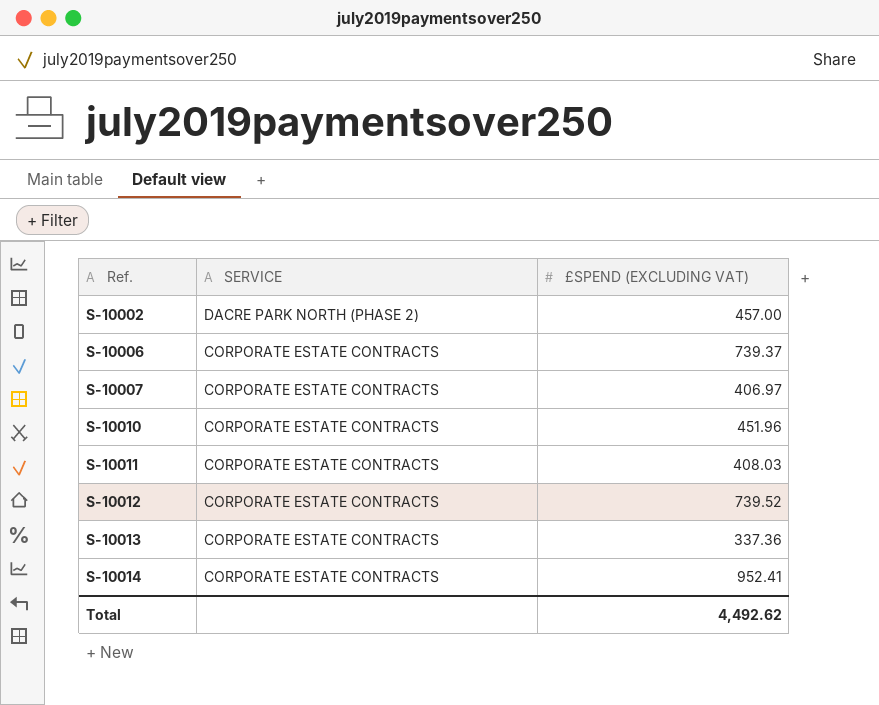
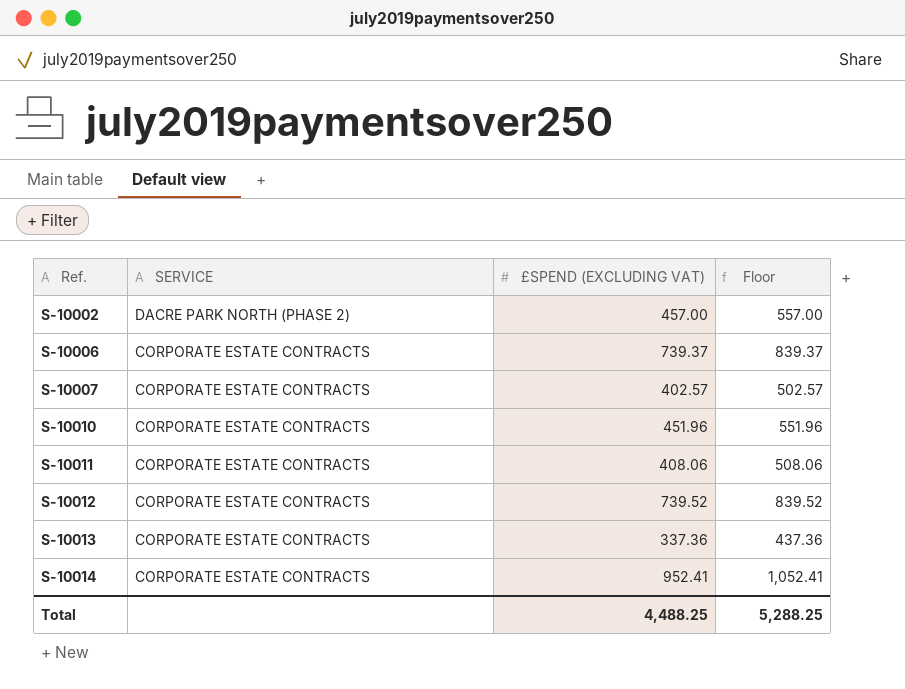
column Floor | formula: none -> [£SPEND (EXCLUDING VAT)] + 100
S-10007 | £SPEND (EXCLUDING VAT): 406.97 -> 402.57
S-10011 | £SPEND (EXCLUDING VAT): 408.03 -> 408.06
Total | £SPEND (EXCLUDING VAT): 4,492.62 -> 4,488.25

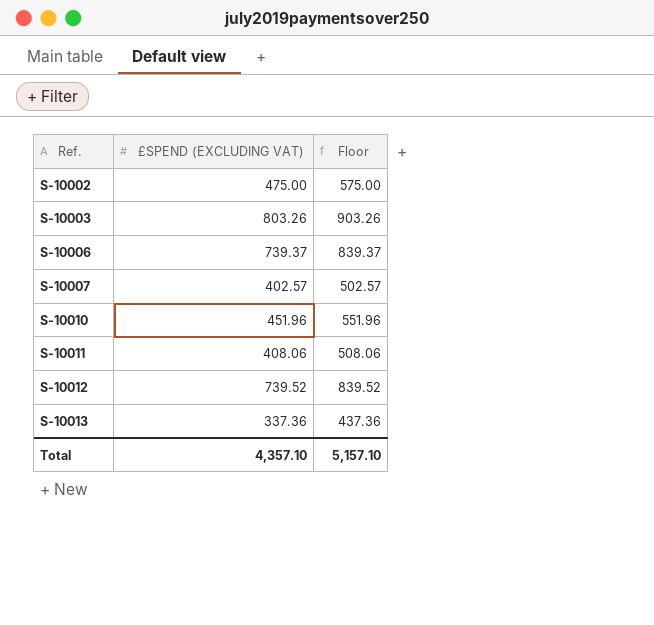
column SERVICE | position: 2 -> none
row S-10014: CORPORATE ESTATE CONTRACTS | 952.41 | 1,052.41 -> none
S-10002 | £SPEND (EXCLUDING VAT): 457.00 -> 475.00
S-10002 | Floor: 557.00 -> 575.00
row S-10003: none -> 803.26 | 903.26
Total | £SPEND (EXCLUDING VAT): 4,488.25 -> 4,357.10
Total | Floor: 5,288.25 -> 5,157.10

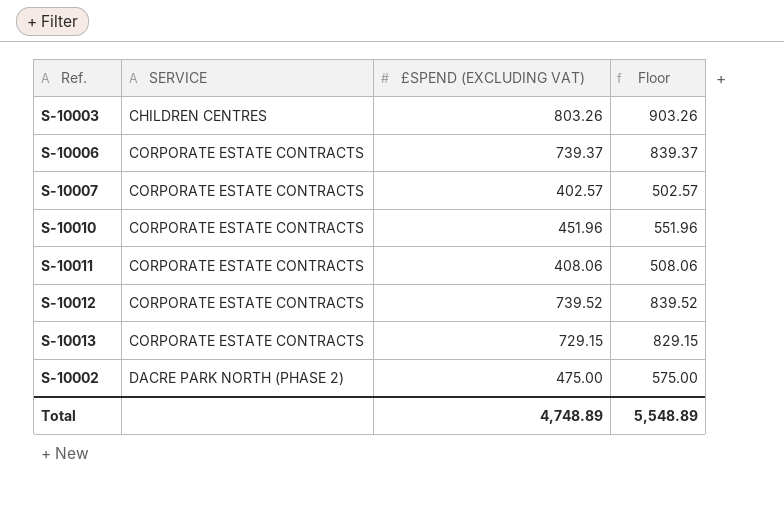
row order: Ref. ascending -> SERVICE ascending
column SERVICE | position: none -> 2
S-10013 | £SPEND (EXCLUDING VAT): 337.36 -> 729.15
S-10013 | Floor: 437.36 -> 829.15
Total | £SPEND (EXCLUDING VAT): 4,357.10 -> 4,748.89
Total | Floor: 5,157.10 -> 5,548.89

